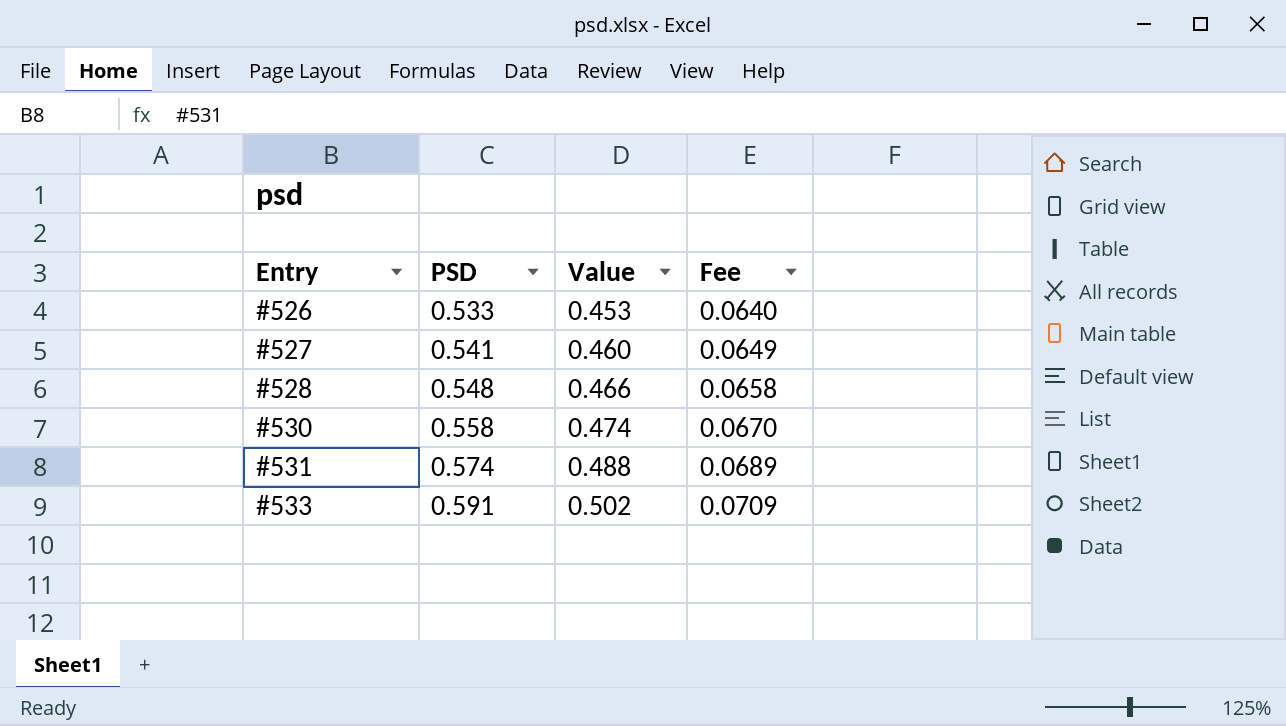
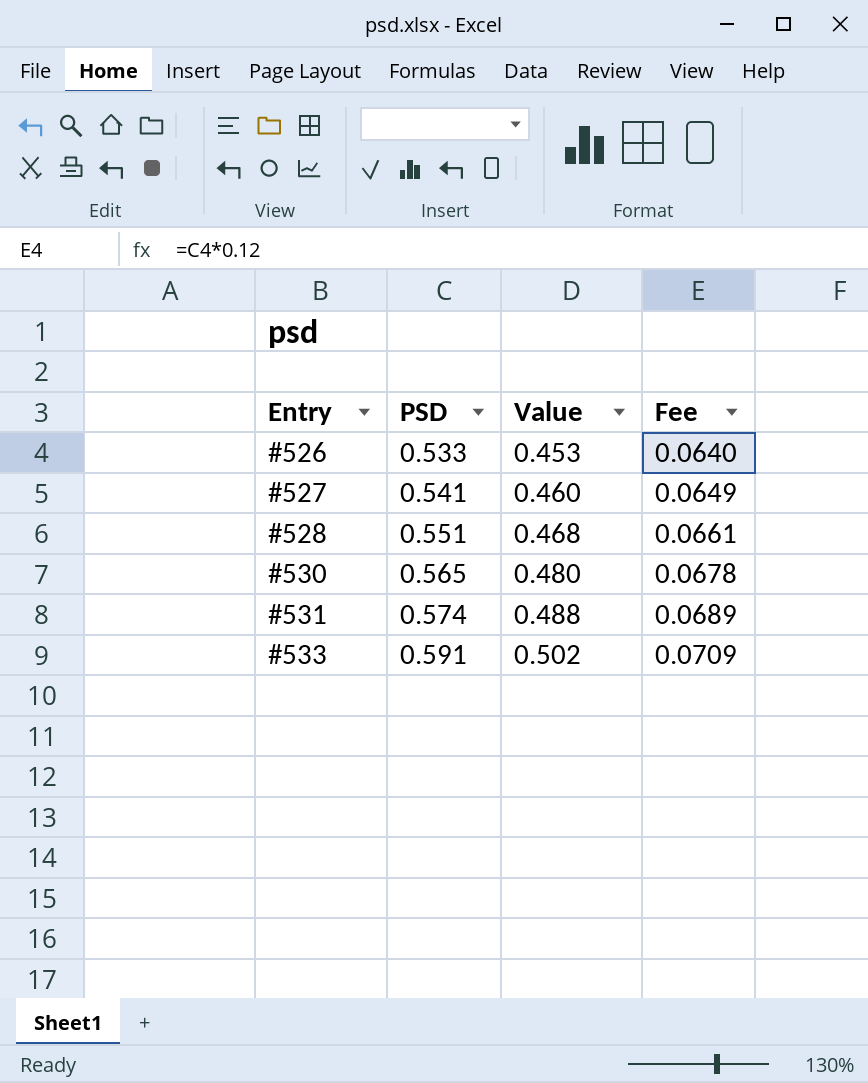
#528 | PSD: 0.548 -> 0.551
#528 | Value: 0.466 -> 0.468
#528 | Fee: 0.0658 -> 0.0661
#530 | PSD: 0.558 -> 0.565
#530 | Value: 0.474 -> 0.480
#530 | Fee: 0.0670 -> 0.0678

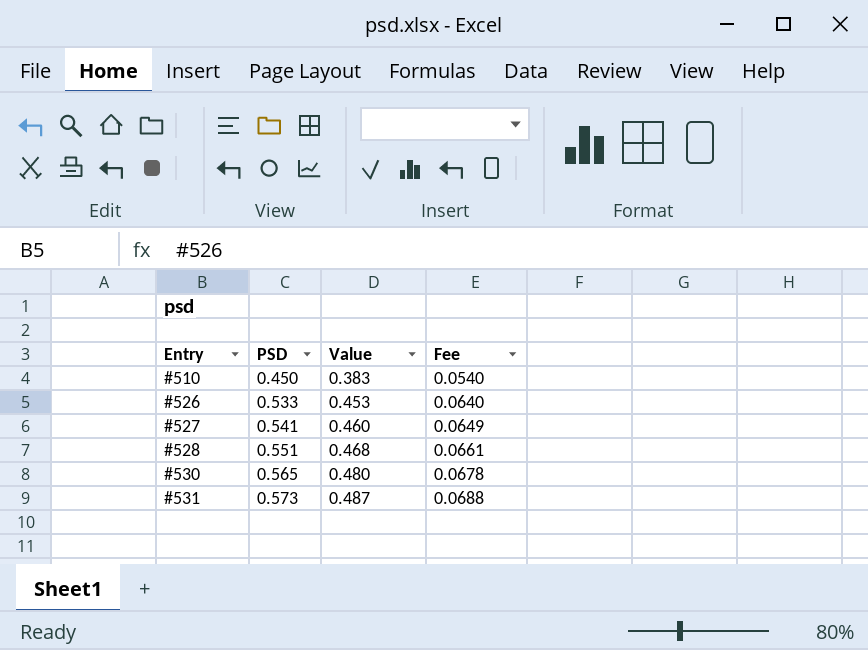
row #533: 0.591 | 0.502 | 0.0709 -> none
row #510: none -> 0.450 | 0.383 | 0.0540
#531 | PSD: 0.574 -> 0.573
#531 | Value: 0.488 -> 0.487
#531 | Fee: 0.0689 -> 0.0688

